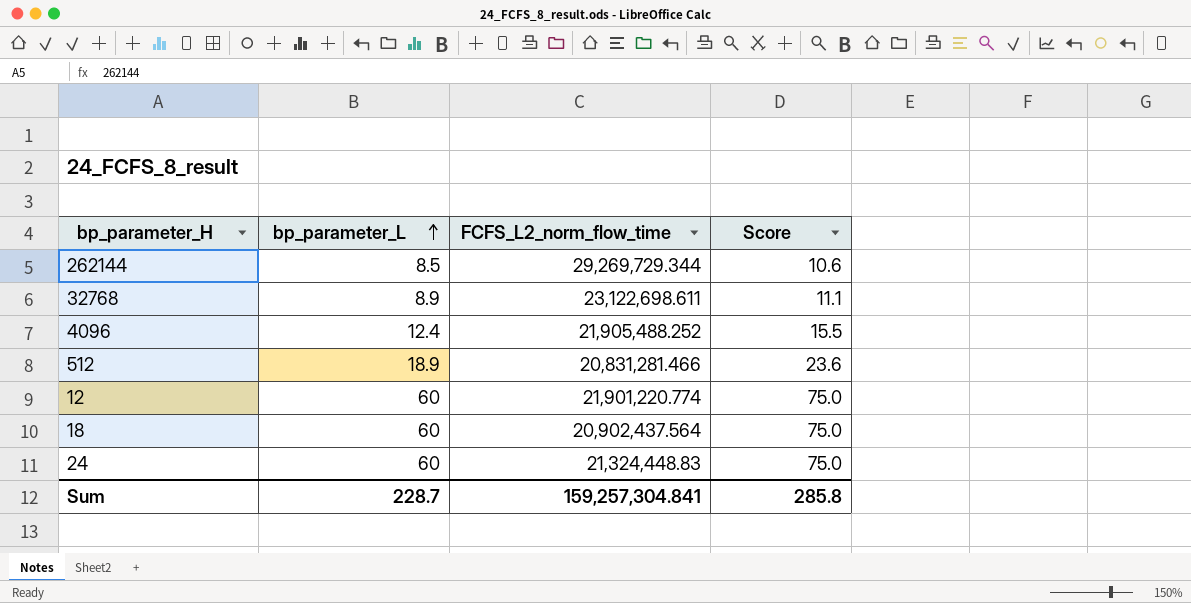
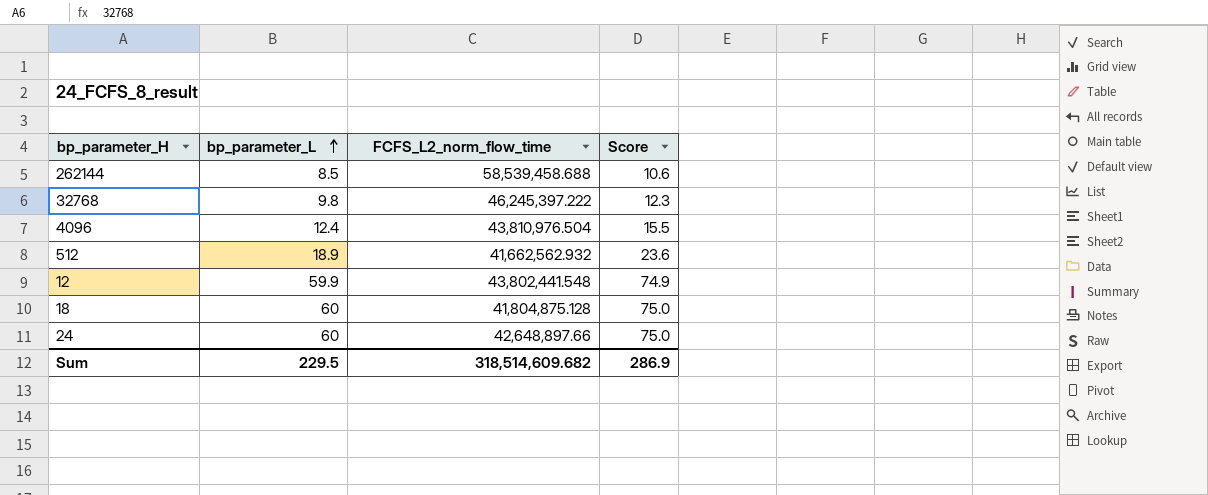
262144 | FCFS_L2_norm_flow_time: 29,269,729.344 -> 58,539,458.688
32768 | bp_parameter_L: 8.9 -> 9.8
32768 | FCFS_L2_norm_flow_time: 23,122,698.611 -> 46,245,397.222
32768 | Score: 11.1 -> 12.3
4096 | FCFS_L2_norm_flow_time: 21,905,488.252 -> 43,810,976.504
512 | FCFS_L2_norm_flow_time: 20,831,281.466 -> 41,662,562.932
12 | bp_parameter_L: 60 -> 59.9
12 | FCFS_L2_norm_flow_time: 21,901,220.774 -> 43,802,441.548
12 | Score: 75.0 -> 74.9
18 | FCFS_L2_norm_flow_time: 20,902,437.564 -> 41,804,875.128
24 | FCFS_L2_norm_flow_time: 21,324,448.83 -> 42,648,897.66
Sum | bp_parameter_L: 228.7 -> 229.5
Sum | FCFS_L2_norm_flow_time: 159,257,304.841 -> 318,514,609.682
Sum | Score: 285.8 -> 286.9

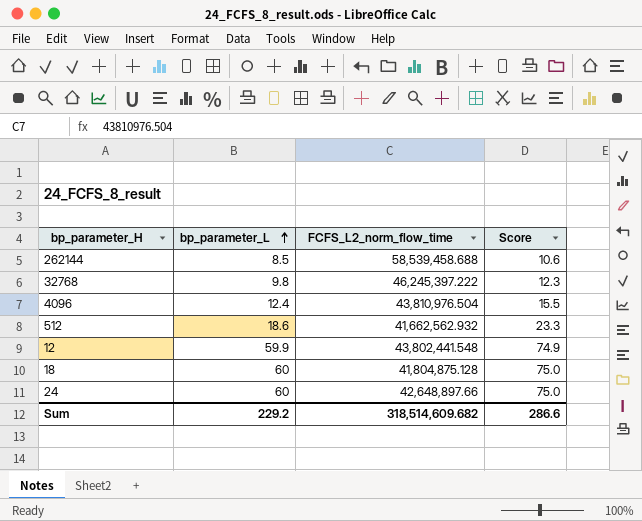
512 | bp_parameter_L: 18.9 -> 18.6
512 | Score: 23.6 -> 23.3
Sum | bp_parameter_L: 229.5 -> 229.2
Sum | Score: 286.9 -> 286.6

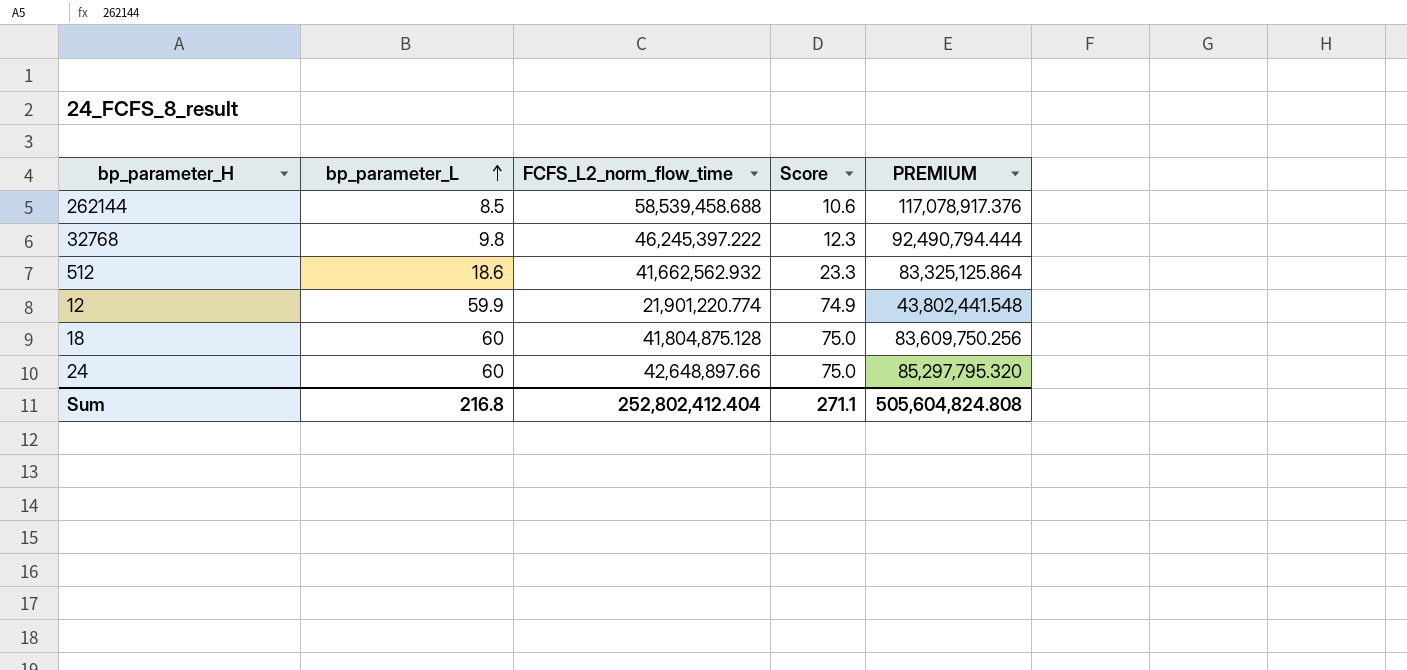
column PREMIUM | formula: none -> [FCFS_L2_norm_flow_time] * 2
row 4096: 12.4 | 43,810,976.504 | 15.5 -> none
12 | FCFS_L2_norm_flow_time: 43,802,441.548 -> 21,901,220.774
Sum | bp_parameter_L: 229.2 -> 216.8
Sum | FCFS_L2_norm_flow_time: 318,514,609.682 -> 252,802,412.404
Sum | Score: 286.6 -> 271.1

